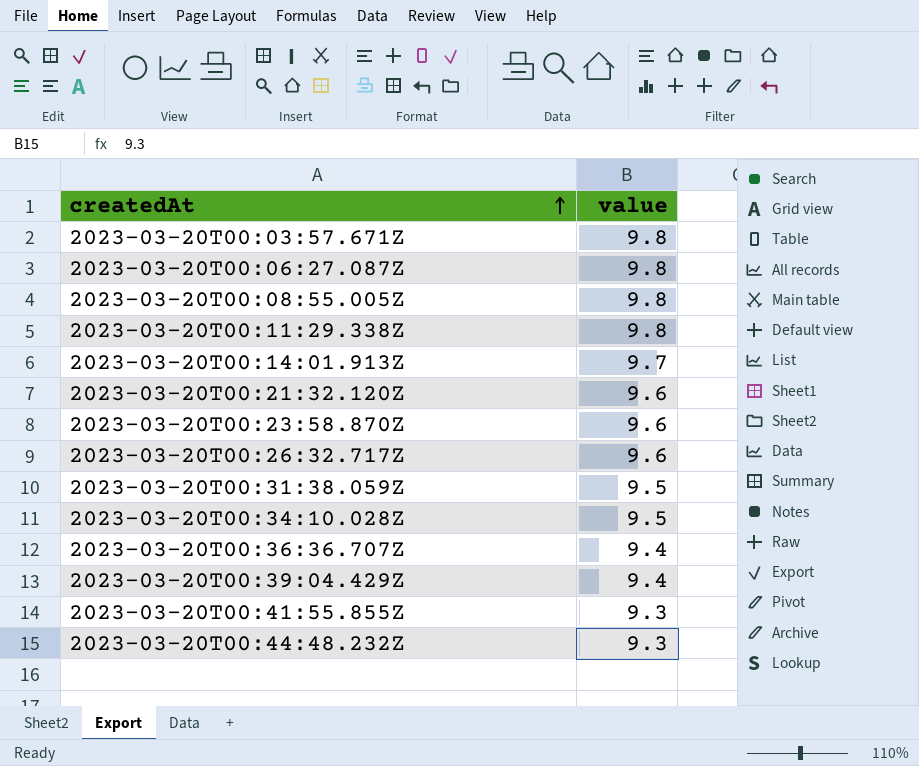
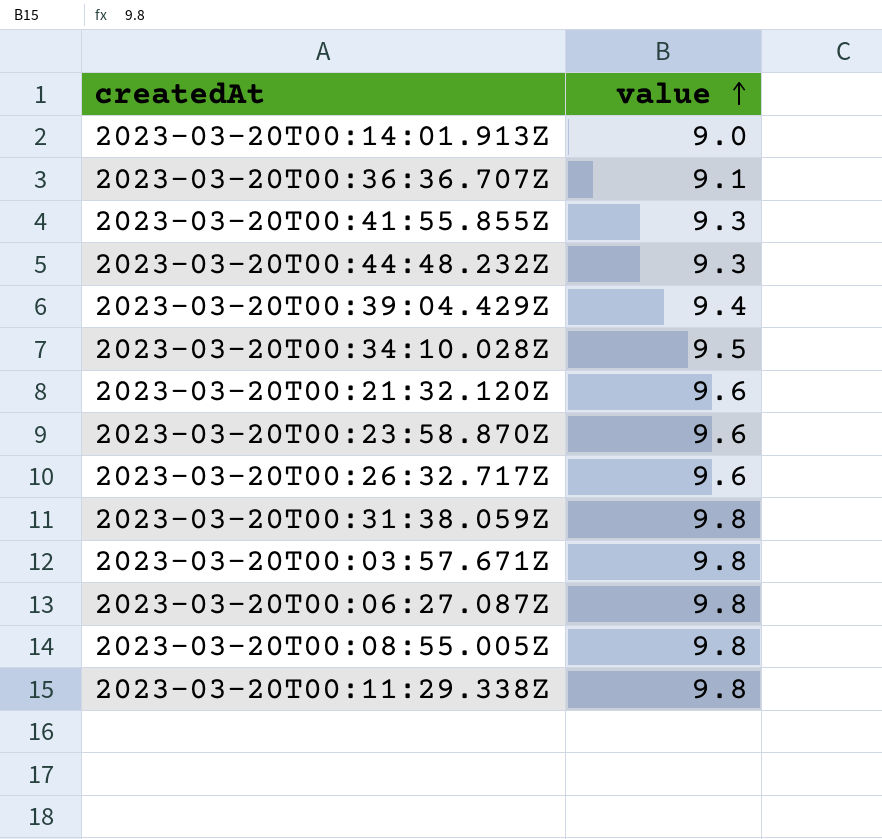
row order: createdAt ascending -> value ascending
2023-03-20T00:14:01.913Z | value: 9.7 -> 9.0
2023-03-20T00:36:36.707Z | value: 9.4 -> 9.1
2023-03-20T00:31:38.059Z | value: 9.5 -> 9.8

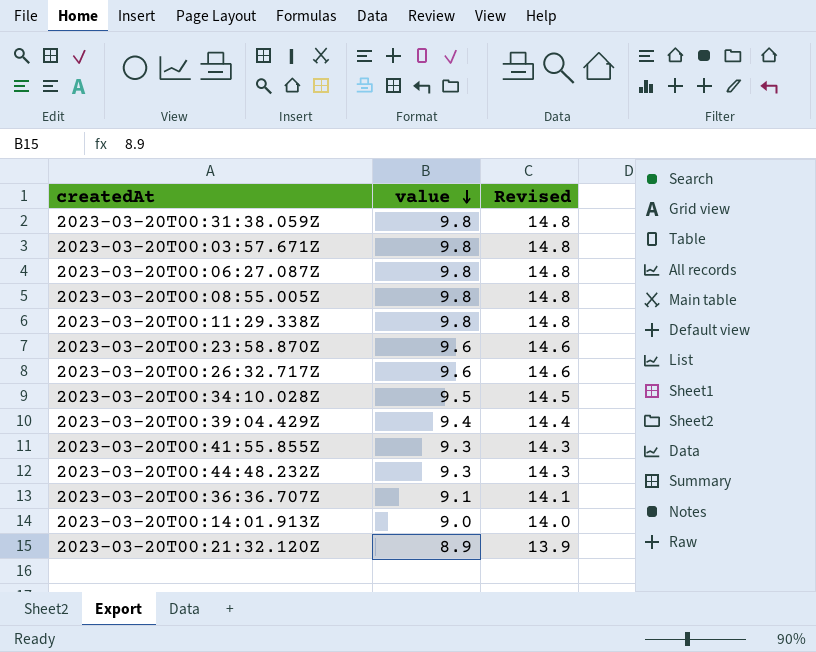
row order: value ascending -> value descending
column Revised | formula: none -> [value] + 5
2023-03-20T00:21:32.120Z | value: 9.6 -> 8.9

